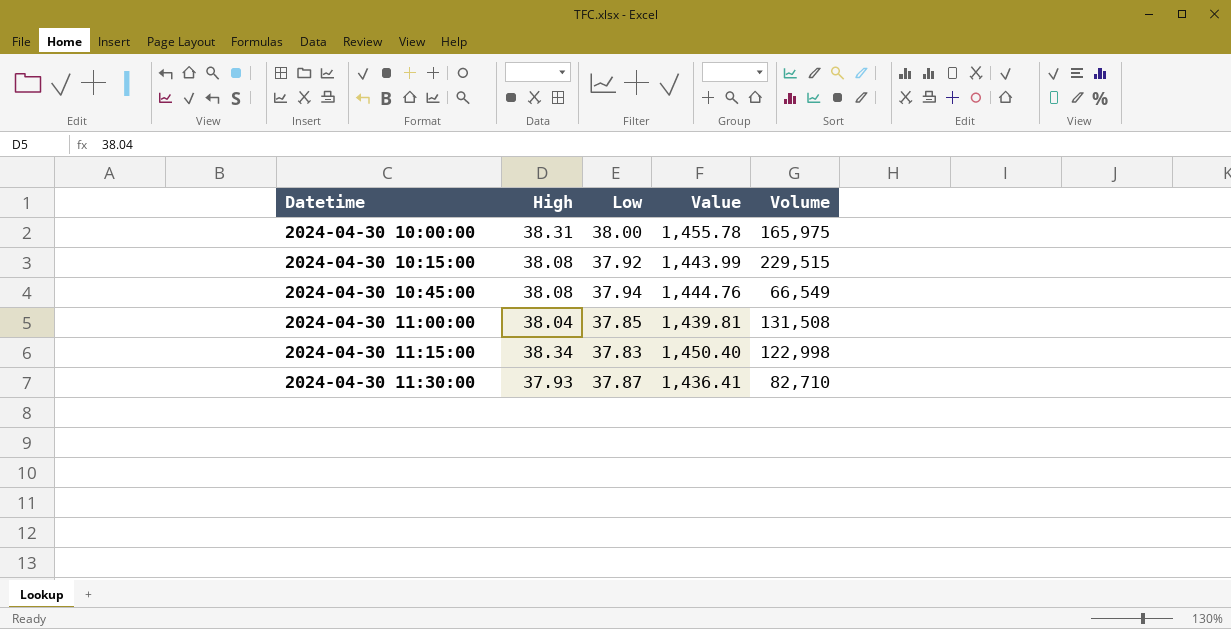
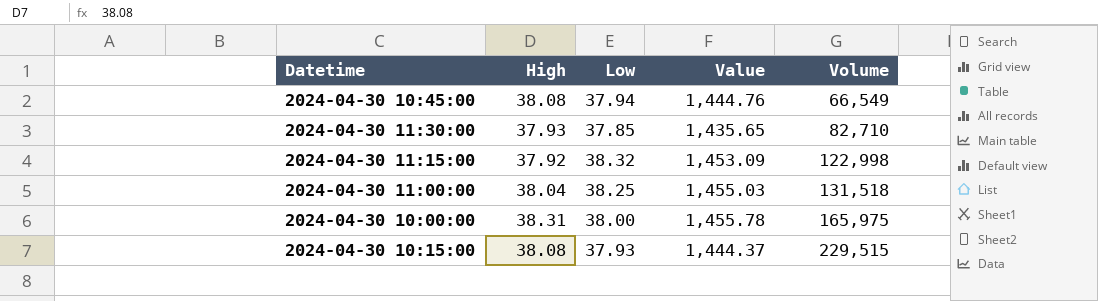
row order: Datetime ascending -> Volume ascending
2024-04-30 11:30:00 | Low: 37.87 -> 37.85
2024-04-30 11:30:00 | Value: 1,436.41 -> 1,435.65
2024-04-30 11:15:00 | High: 38.34 -> 37.92
2024-04-30 11:15:00 | Low: 37.83 -> 38.32
2024-04-30 11:15:00 | Value: 1,450.40 -> 1,453.09
2024-04-30 11:00:00 | Low: 37.85 -> 38.25
2024-04-30 11:00:00 | Value: 1,439.81 -> 1,455.03
2024-04-30 11:00:00 | Volume: 131,508 -> 131,518
2024-04-30 10:15:00 | Low: 37.92 -> 37.93
2024-04-30 10:15:00 | Value: 1,443.99 -> 1,444.37

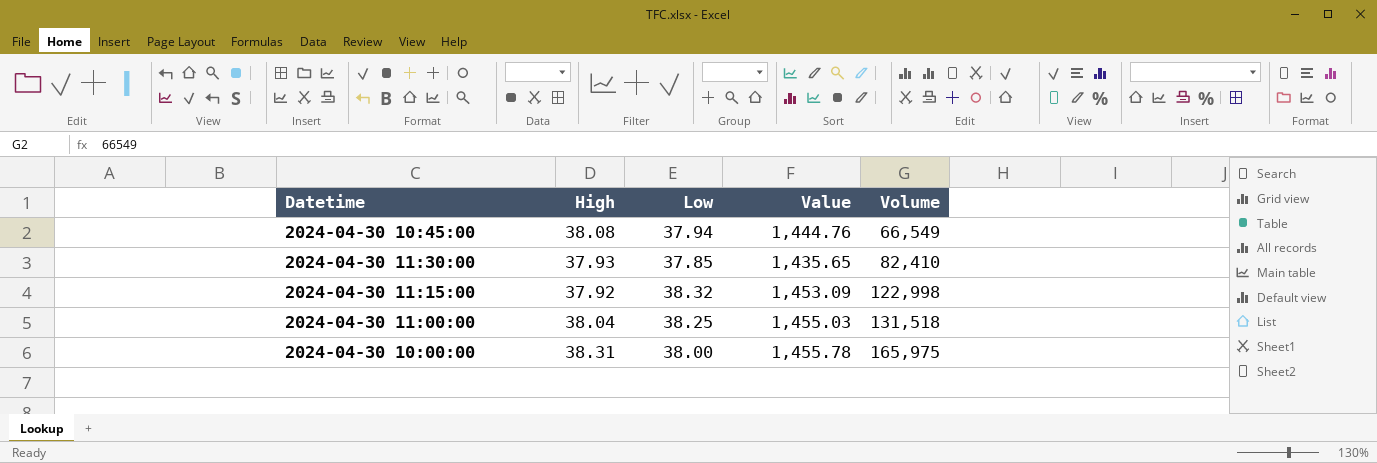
row 2024-04-30 10:15:00: 38.08 | 37.93 | 1,444.37 | 229,515 -> none
2024-04-30 11:30:00 | Volume: 82,710 -> 82,410

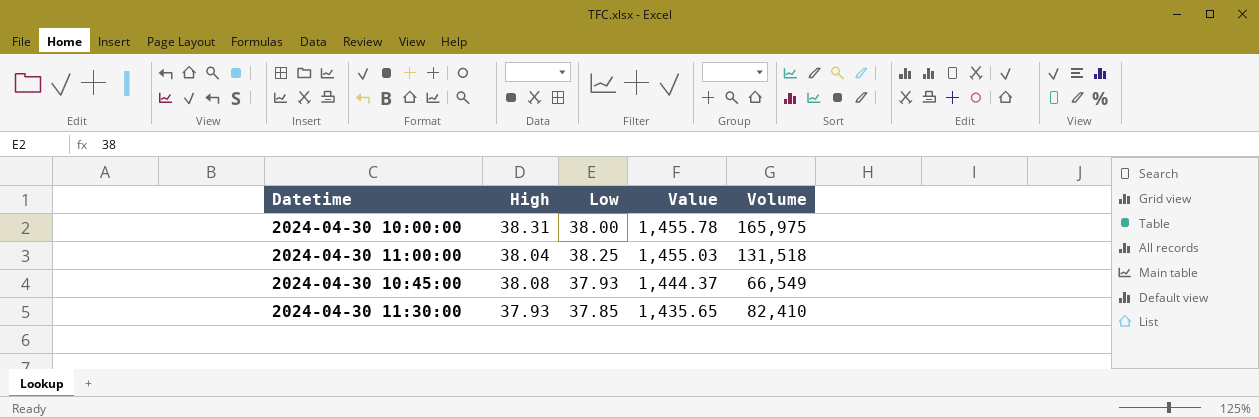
row order: Volume ascending -> Value descending
row 2024-04-30 11:15:00: 37.92 | 38.32 | 1,453.09 | 122,998 -> none
2024-04-30 10:45:00 | Low: 37.94 -> 37.93
2024-04-30 10:45:00 | Value: 1,444.76 -> 1,444.37

